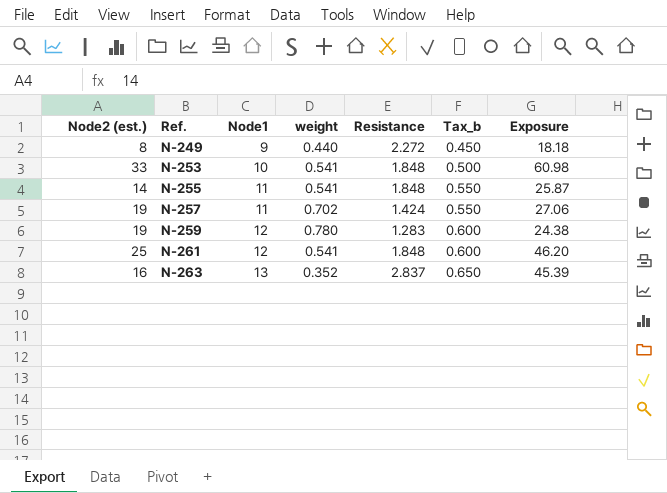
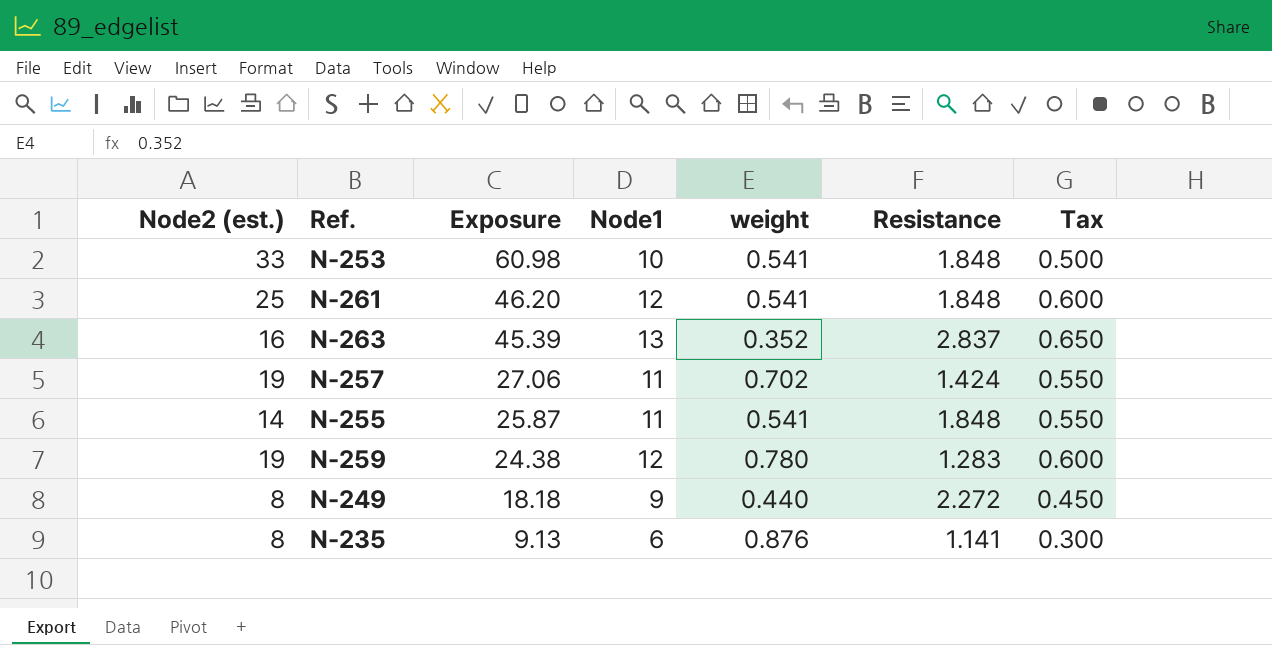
row order: Ref. ascending -> Exposure descending
column Exposure | position: 7 -> 3
column name: Tax_b -> Tax
row N-235: none -> 8 | 9.13 | 6 | 0.876 | 1.141 | 0.300

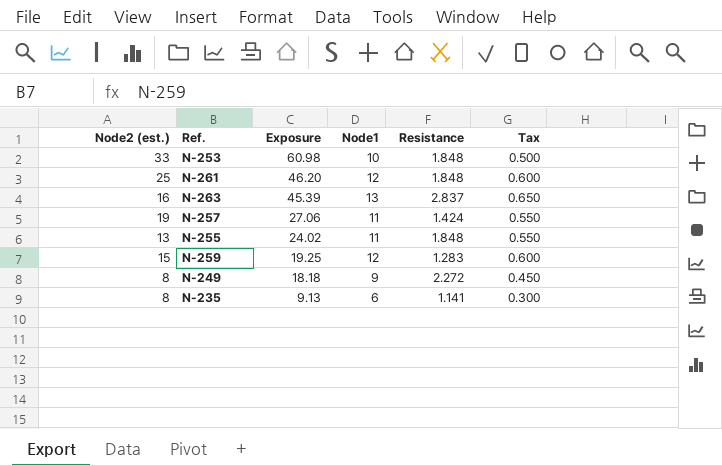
column weight | position: 5 -> none
N-255 | Node2 (est.): 14 -> 13
N-255 | Exposure: 25.87 -> 24.02
N-259 | Node2 (est.): 19 -> 15
N-259 | Exposure: 24.38 -> 19.25

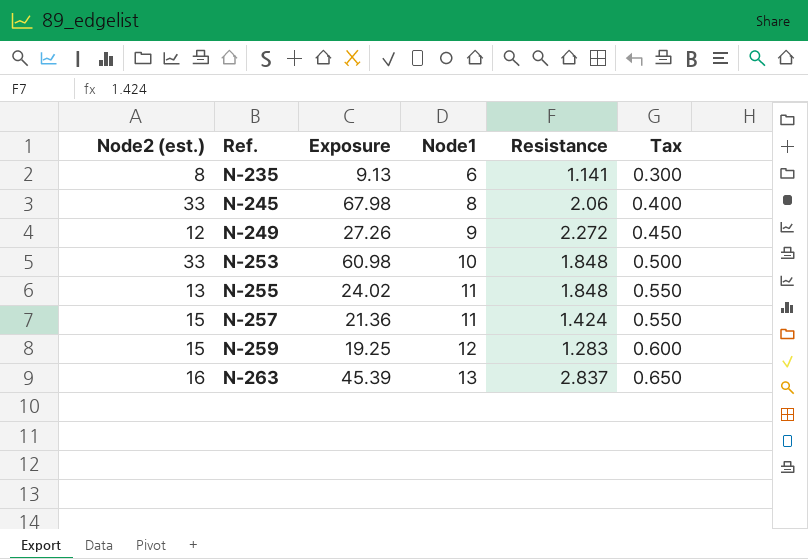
row order: Exposure descending -> Ref. ascending
row N-261: 25 | 46.20 | 12 | 1.848 | 0.600 -> none
row N-245: none -> 33 | 67.98 | 8 | 2.06 | 0.400
N-249 | Node2 (est.): 8 -> 12
N-249 | Exposure: 18.18 -> 27.26
N-257 | Node2 (est.): 19 -> 15
N-257 | Exposure: 27.06 -> 21.36

